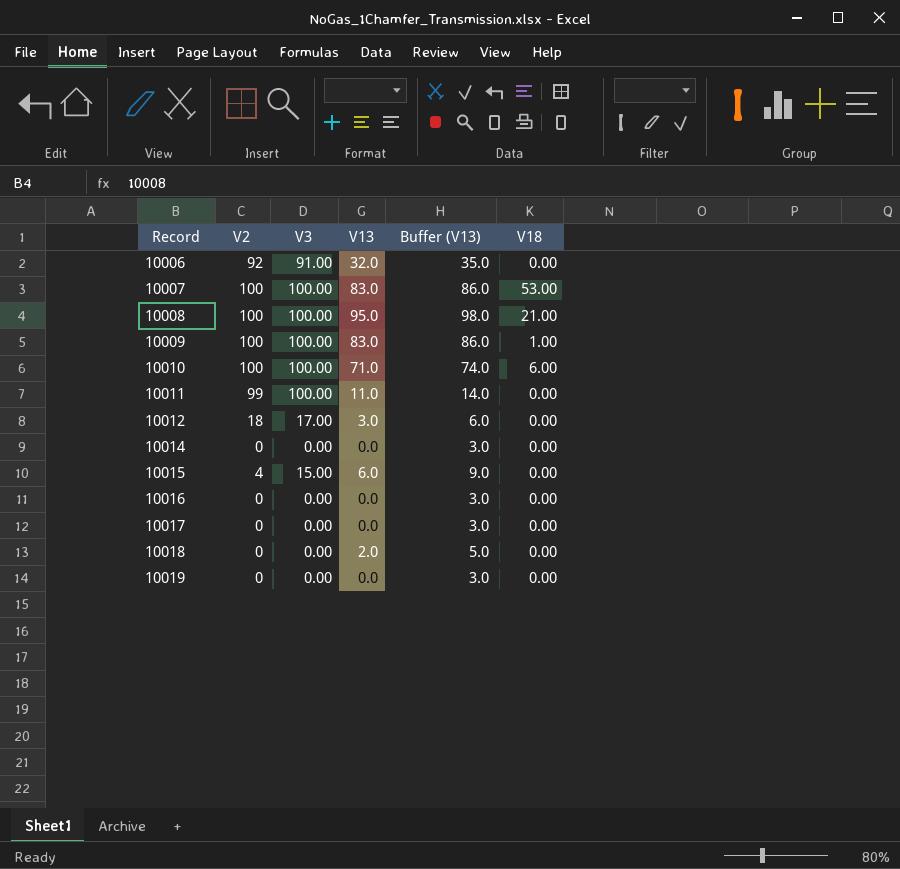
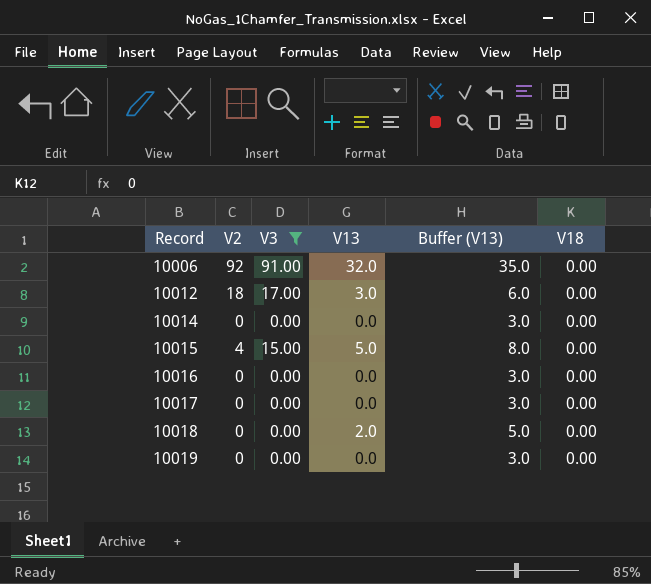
filter: none -> V3 != 100.00
10015 | V13: 6.0 -> 5.0
10015 | Buffer (V13): 9.0 -> 8.0

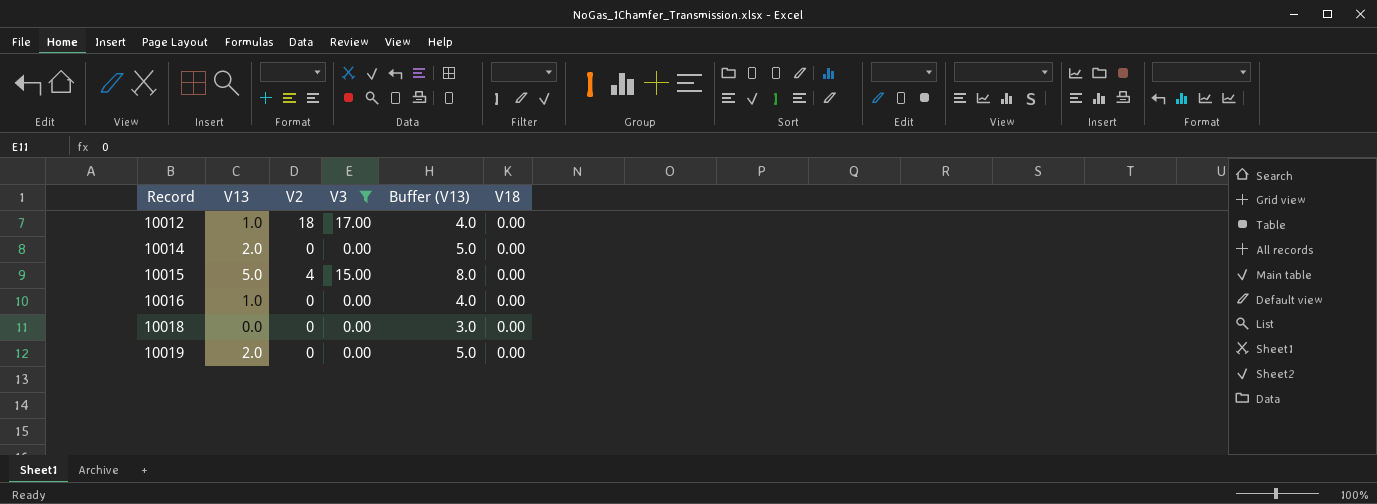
column V13 | position: 4 -> 2
row 10006: 92 | 91.00 | 32.0 | 35.0 | 0.00 -> none
row 10017: 0 | 0.00 | 0.0 | 3.0 | 0.00 -> none
10012 | V13: 3.0 -> 1.0
10012 | Buffer (V13): 6.0 -> 4.0
10014 | V13: 0.0 -> 2.0
10014 | Buffer (V13): 3.0 -> 5.0
10016 | V13: 0.0 -> 1.0
10016 | Buffer (V13): 3.0 -> 4.0
10018 | V13: 2.0 -> 0.0
10018 | Buffer (V13): 5.0 -> 3.0
10019 | V13: 0.0 -> 2.0
10019 | Buffer (V13): 3.0 -> 5.0

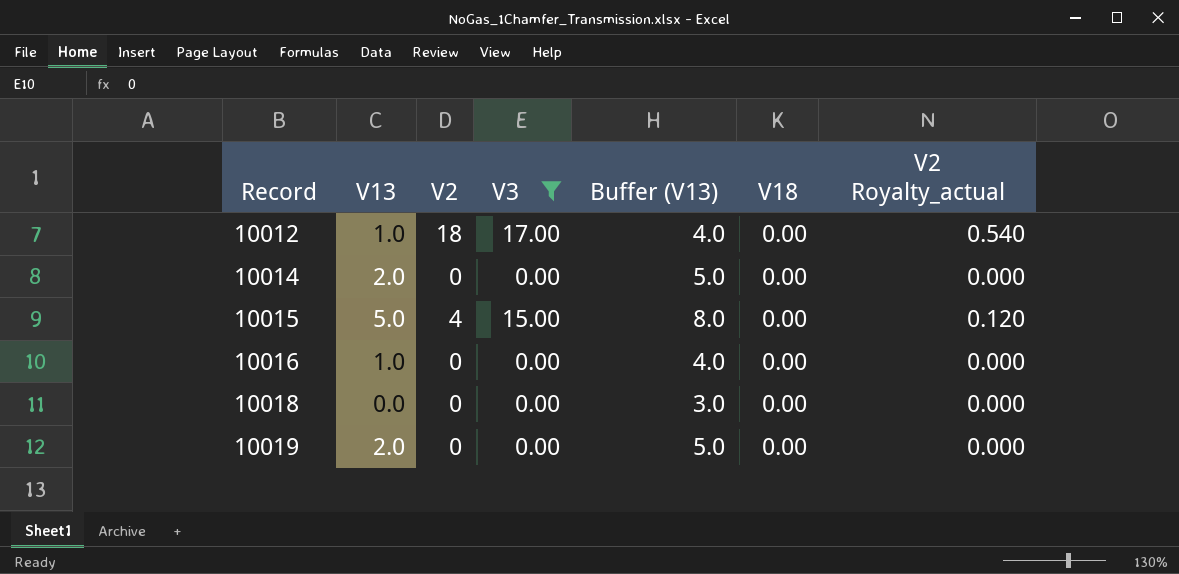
column V2 Royalty_actual | formula: none -> [V2] * 0.03

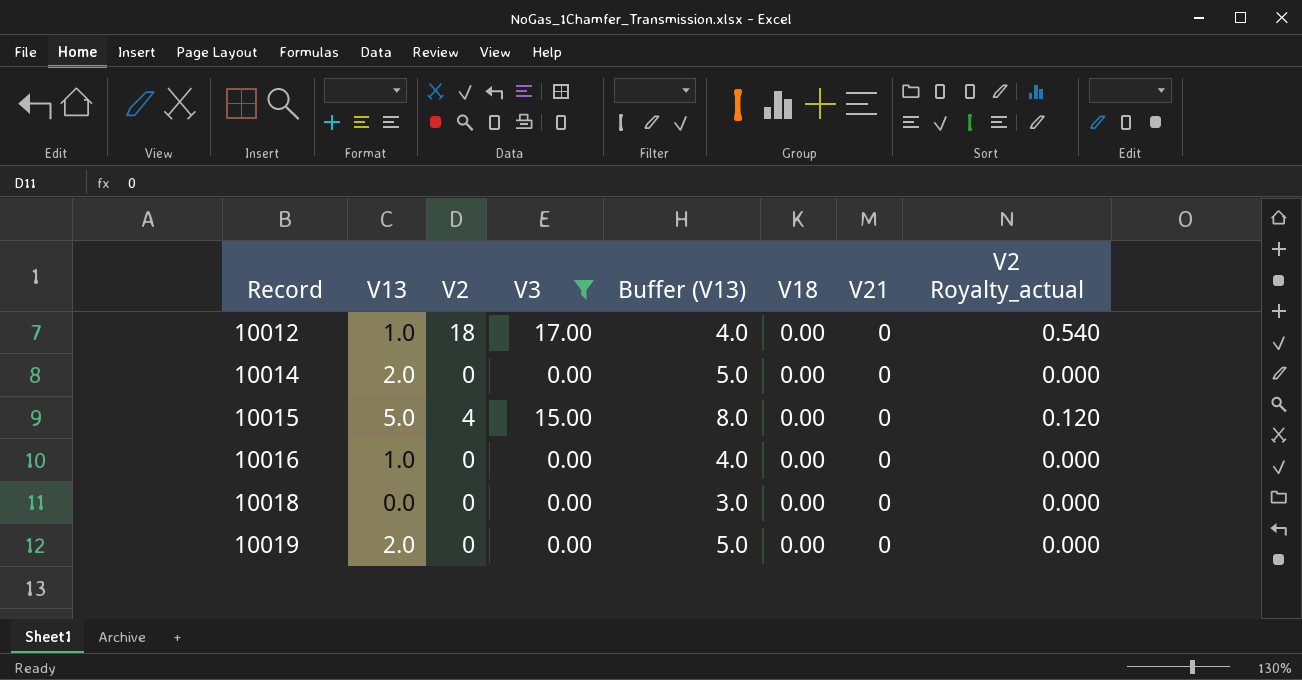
column V21 | position: none -> 7

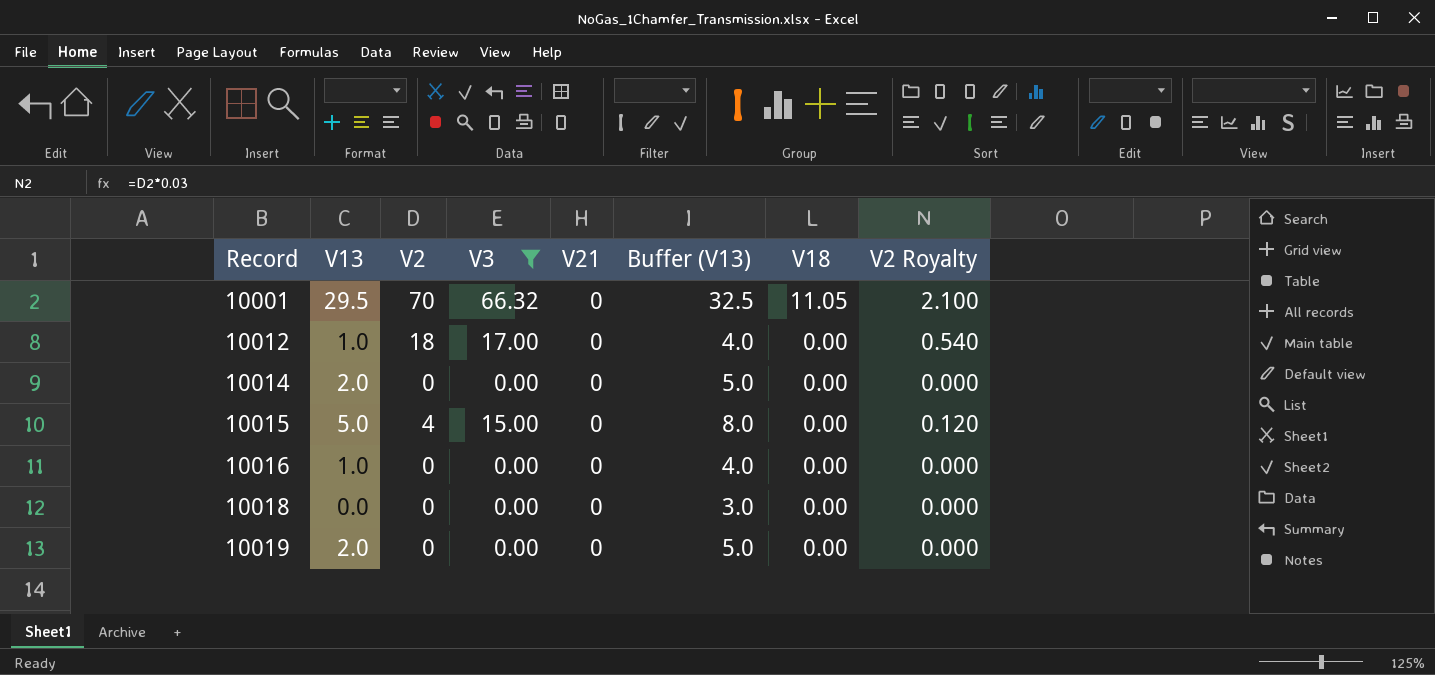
column V21 | position: 7 -> 5
column name: V2 Royalty_actual -> V2 Royalty
row 10001: none -> 29.5 | 70 | 66.32 | 0 | 32.5 | 11.05 | 2.100

